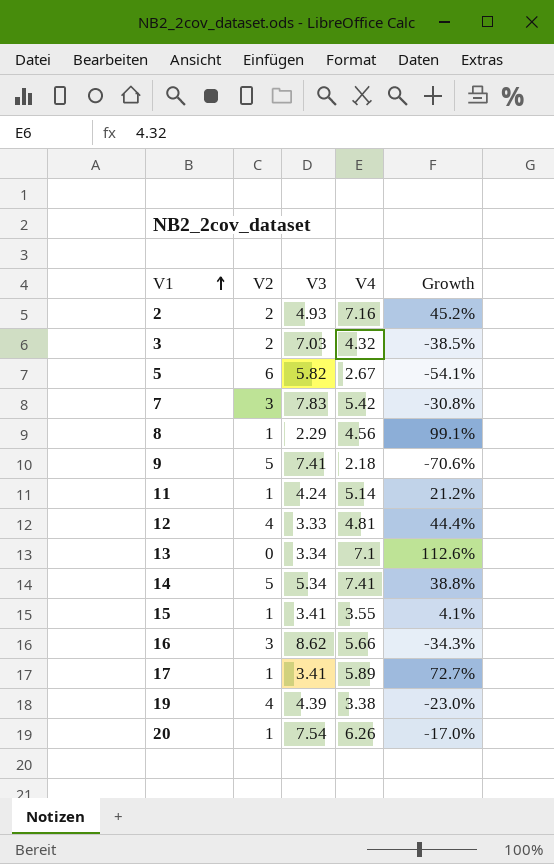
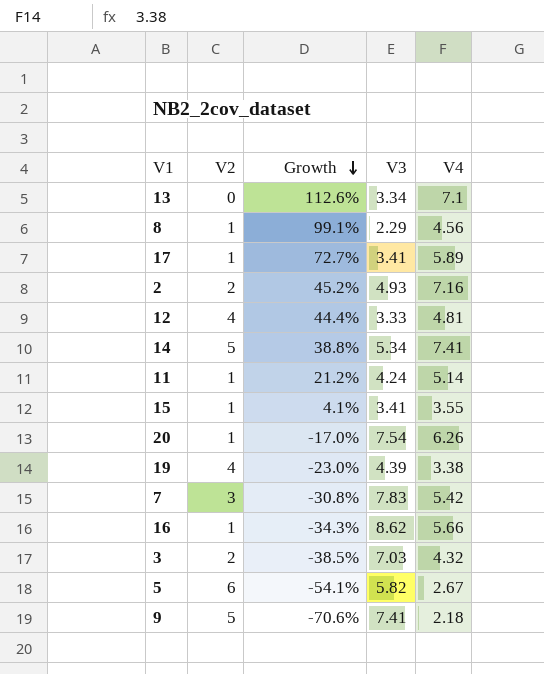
row order: V1 ascending -> Growth descending
column Growth | position: 5 -> 3
16 | V2: 3 -> 1

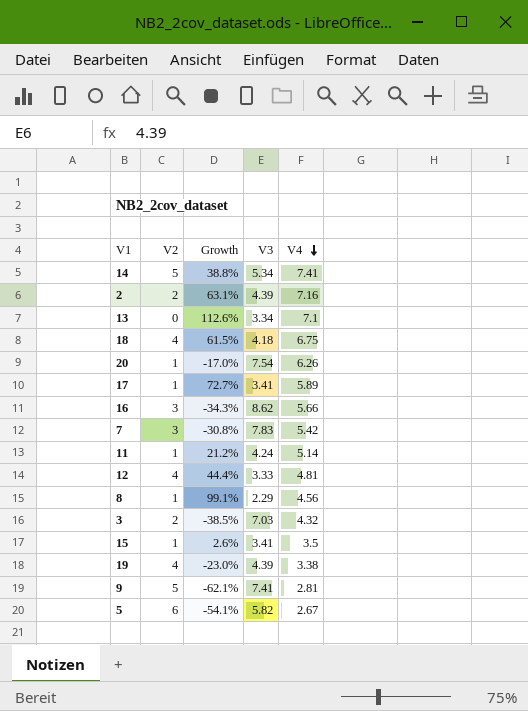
row order: Growth descending -> V4 descending
2 | Growth: 45.2% -> 63.1%
2 | V3: 4.93 -> 4.39
row 18: none -> 4 | 61.5% | 4.18 | 6.75
16 | V2: 1 -> 3
15 | Growth: 4.1% -> 2.6%
15 | V4: 3.55 -> 3.5
9 | Growth: -70.6% -> -62.1%
9 | V4: 2.18 -> 2.81

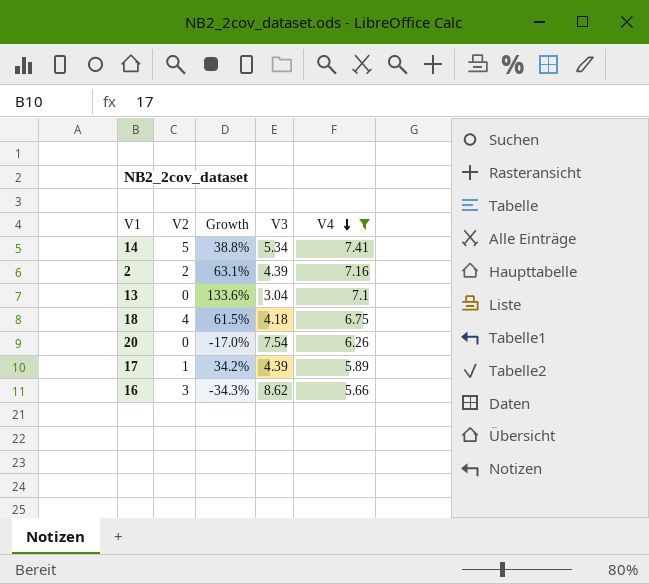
filter: none -> V4 >= 5.66
13 | Growth: 112.6% -> 133.6%
13 | V3: 3.34 -> 3.04
20 | V2: 1 -> 0
17 | Growth: 72.7% -> 34.2%
17 | V3: 3.41 -> 4.39

